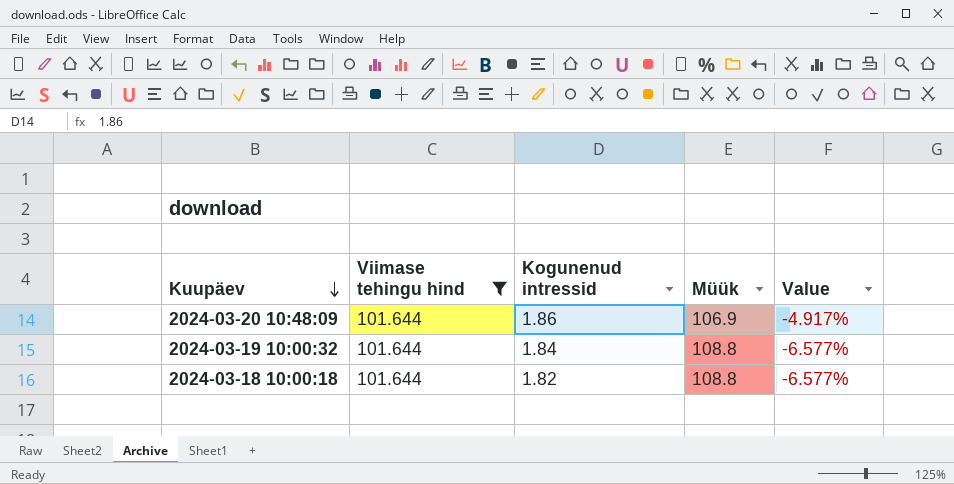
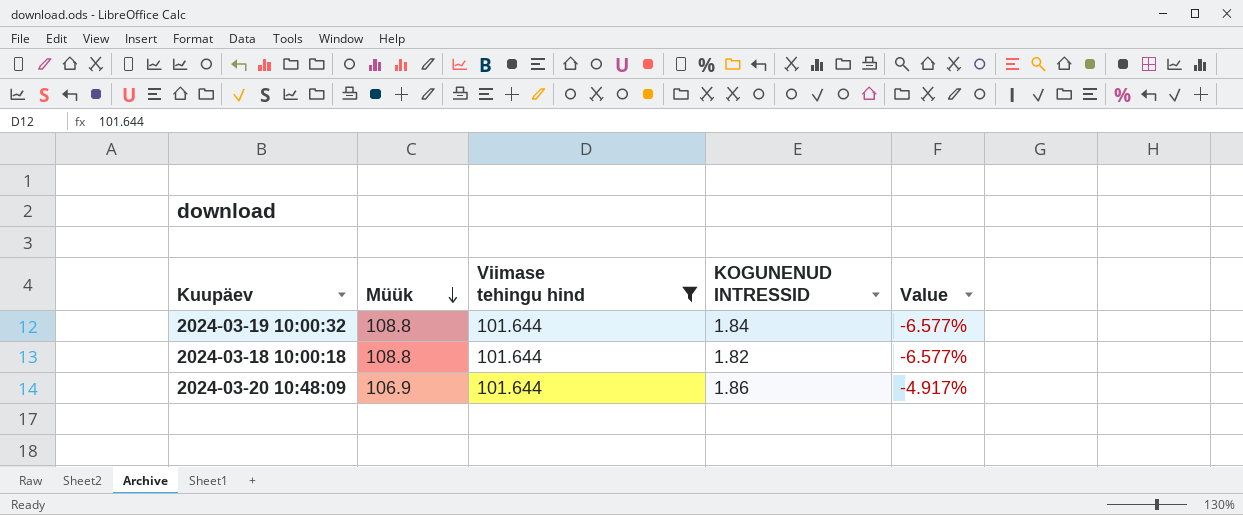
row order: Kuupäev descending -> Müük descending
column Müük | position: 4 -> 2
column name: Kogunenud intressid -> KOGUNENUD INTRESSID

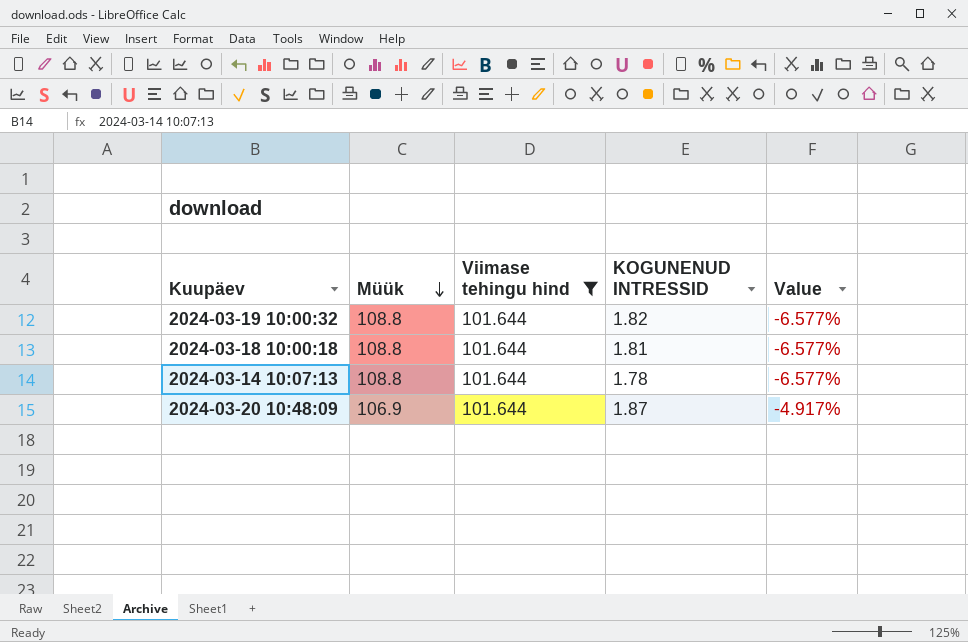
2024-03-19 10:00:32 | KOGUNENUD INTRESSID: 1.84 -> 1.82
2024-03-18 10:00:18 | KOGUNENUD INTRESSID: 1.82 -> 1.81
row 2024-03-14 10:07:13: none -> 108.8 | 101.644 | 1.78 | -6.577%
2024-03-20 10:48:09 | KOGUNENUD INTRESSID: 1.86 -> 1.87

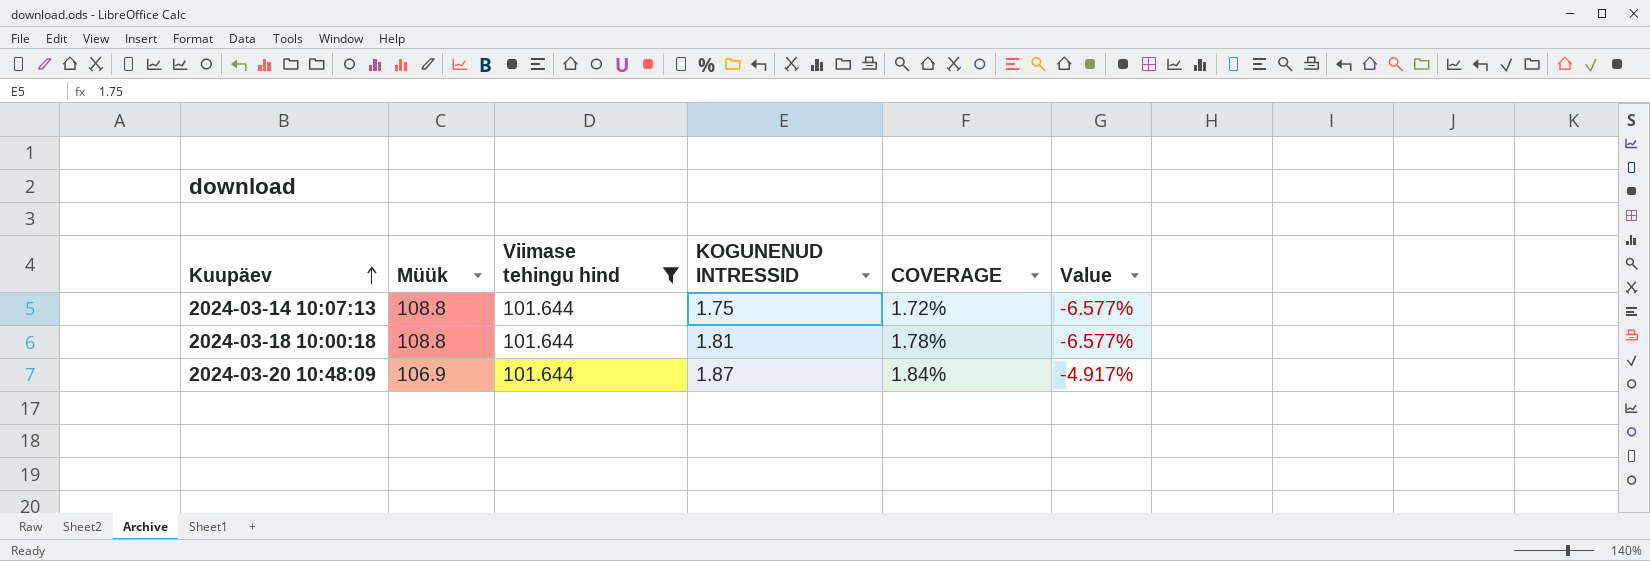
row order: Müük descending -> Kuupäev ascending
column COVERAGE | formula: none -> [KOGUNENUD INTRESSID] / [Viimase tehingu hind]
row 2024-03-19 10:00:32: 108.8 | 101.644 | 1.82 | -6.577% -> none
2024-03-14 10:07:13 | KOGUNENUD INTRESSID: 1.78 -> 1.75

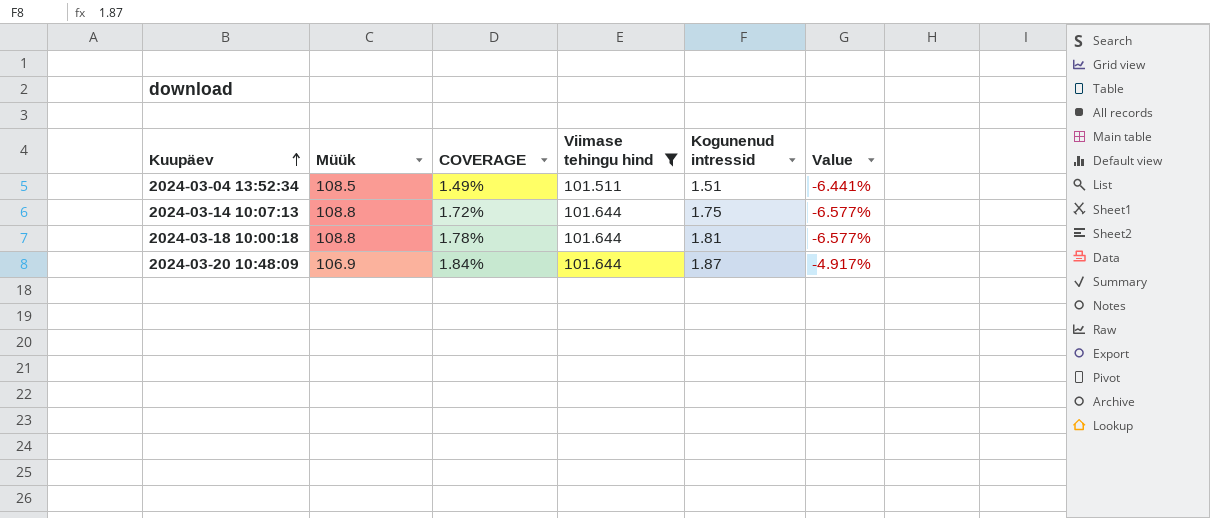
column COVERAGE | position: 5 -> 3
column name: KOGUNENUD INTRESSID -> Kogunenud intressid
row 2024-03-04 13:52:34: none -> 108.5 | 1.49% | 101.511 | 1.51 | -6.441%

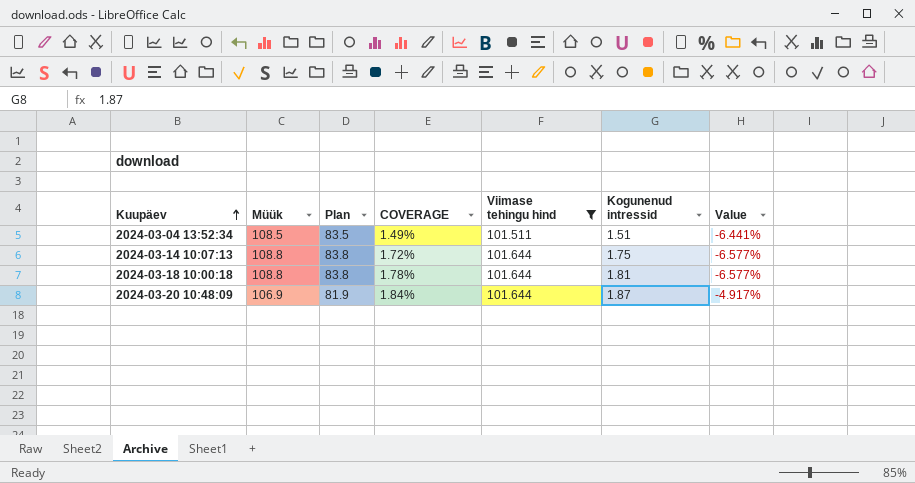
column Plan | formula: none -> [Müük] - 25

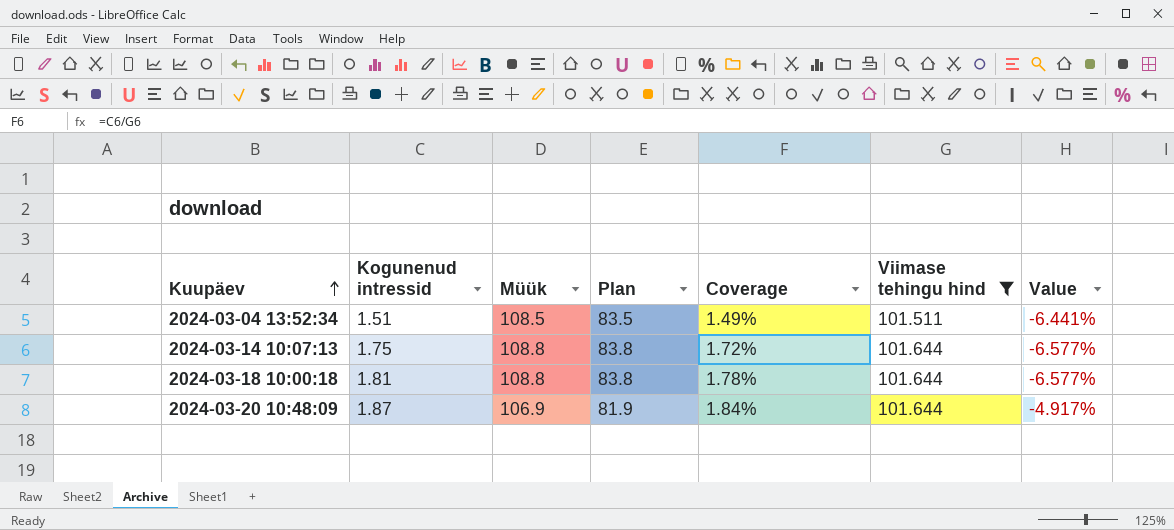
column Kogunenud intressid | position: 6 -> 2
column name: COVERAGE -> Coverage

